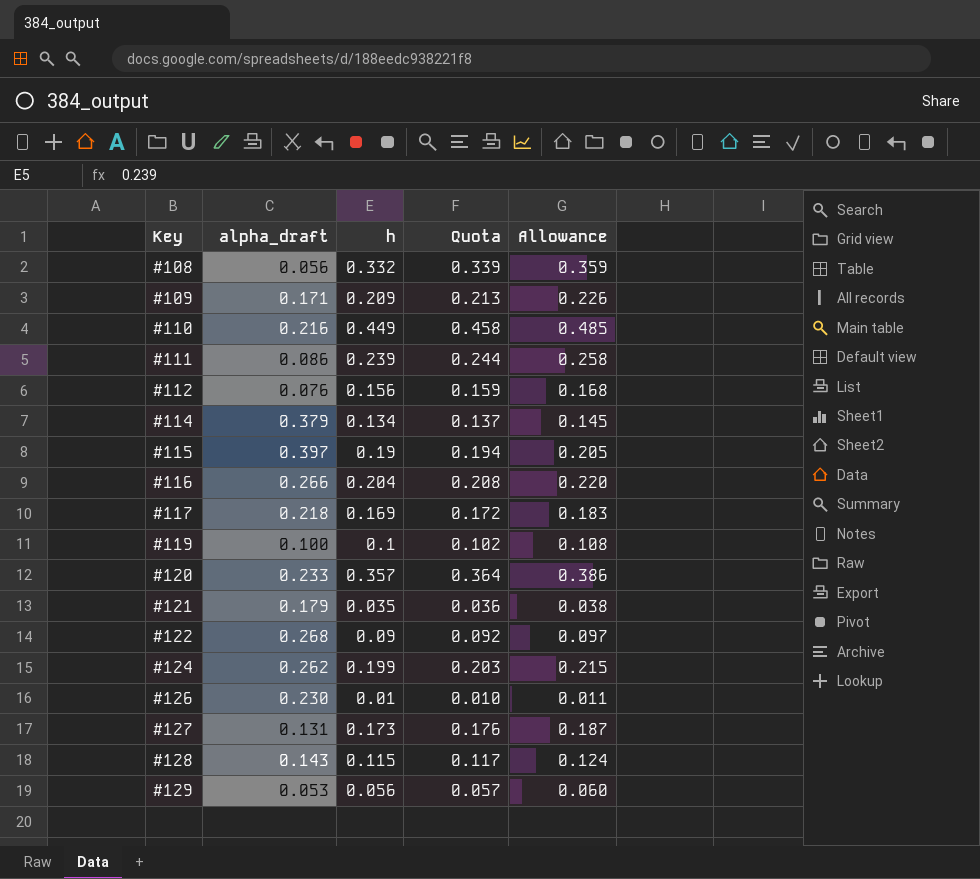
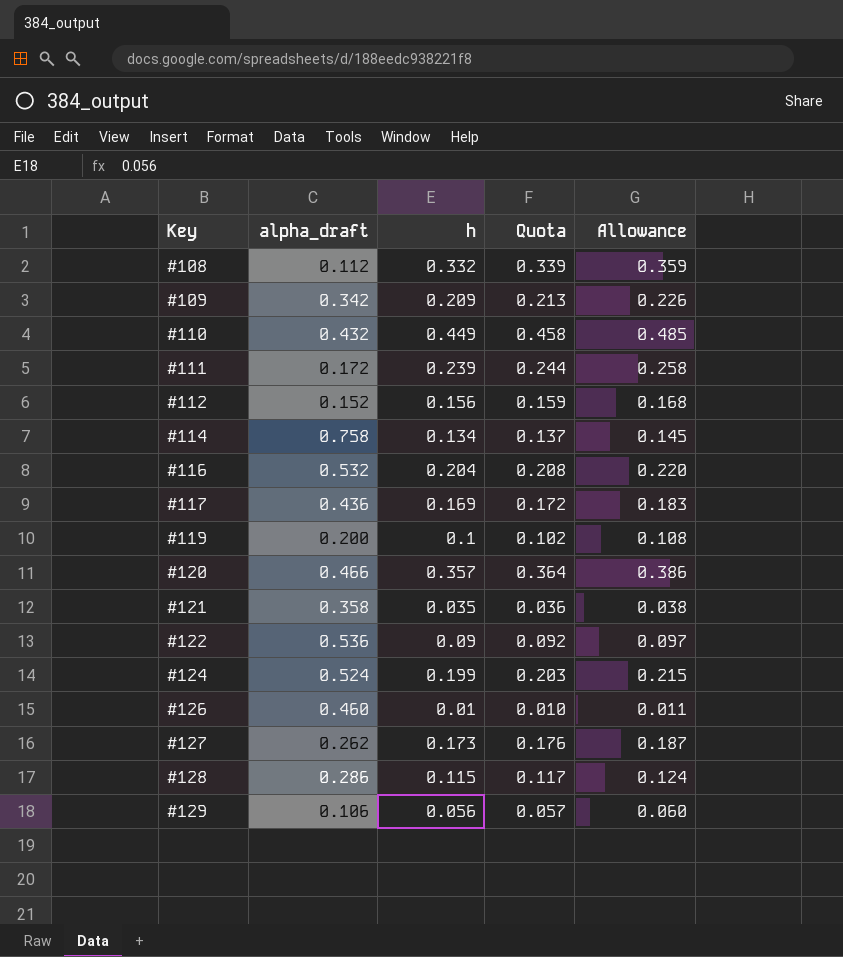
row #115: 0.397 | 0.19 | 0.194 | 0.205 -> none
#108 | alpha_draft: 0.056 -> 0.112
#109 | alpha_draft: 0.171 -> 0.342
#110 | alpha_draft: 0.216 -> 0.432
#111 | alpha_draft: 0.086 -> 0.172
#112 | alpha_draft: 0.076 -> 0.152
#114 | alpha_draft: 0.379 -> 0.758
#116 | alpha_draft: 0.266 -> 0.532
#117 | alpha_draft: 0.218 -> 0.436
#119 | alpha_draft: 0.100 -> 0.200
#120 | alpha_draft: 0.233 -> 0.466
#121 | alpha_draft: 0.179 -> 0.358
#122 | alpha_draft: 0.268 -> 0.536
#124 | alpha_draft: 0.262 -> 0.524
#126 | alpha_draft: 0.230 -> 0.460
#127 | alpha_draft: 0.131 -> 0.262
#128 | alpha_draft: 0.143 -> 0.286
#129 | alpha_draft: 0.053 -> 0.106

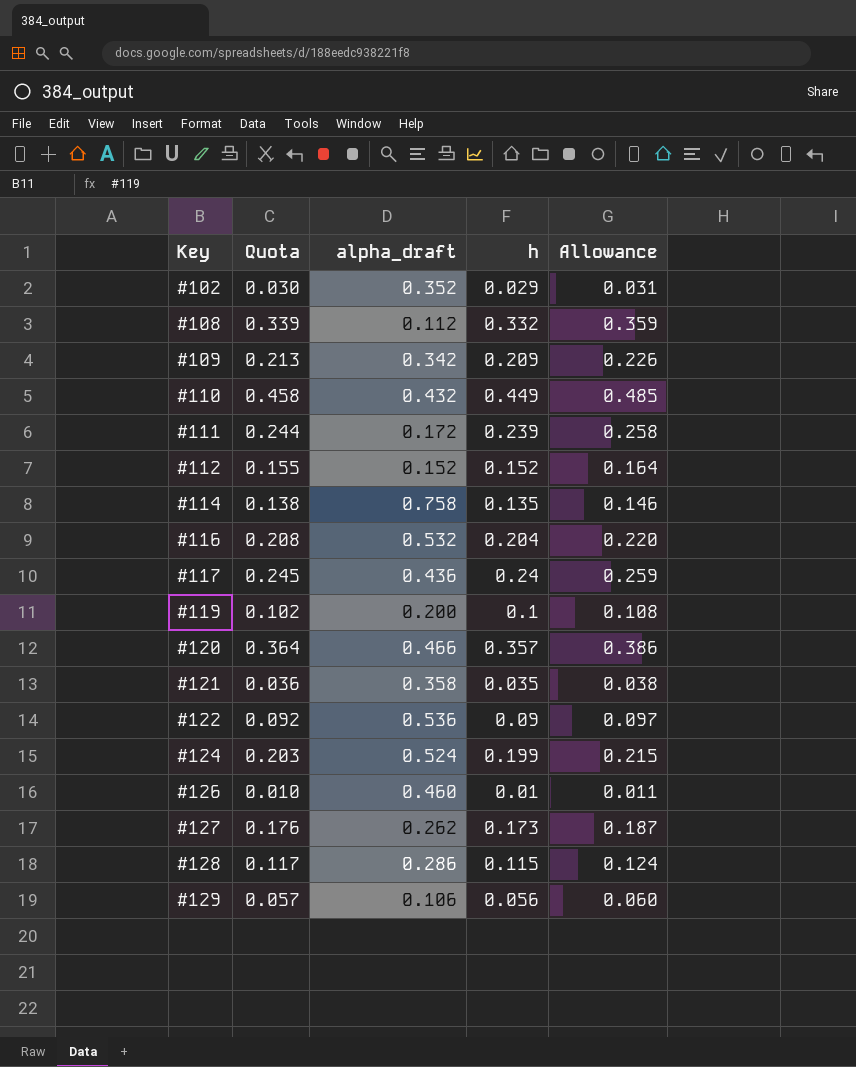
column Quota | position: 4 -> 2
row #102: none -> 0.030 | 0.352 | 0.029 | 0.031
#112 | Quota: 0.159 -> 0.155
#112 | h: 0.156 -> 0.152
#112 | Allowance: 0.168 -> 0.164
#114 | Quota: 0.137 -> 0.138
#114 | h: 0.134 -> 0.135
#114 | Allowance: 0.145 -> 0.146
#117 | Quota: 0.172 -> 0.245
#117 | h: 0.169 -> 0.24
#117 | Allowance: 0.183 -> 0.259

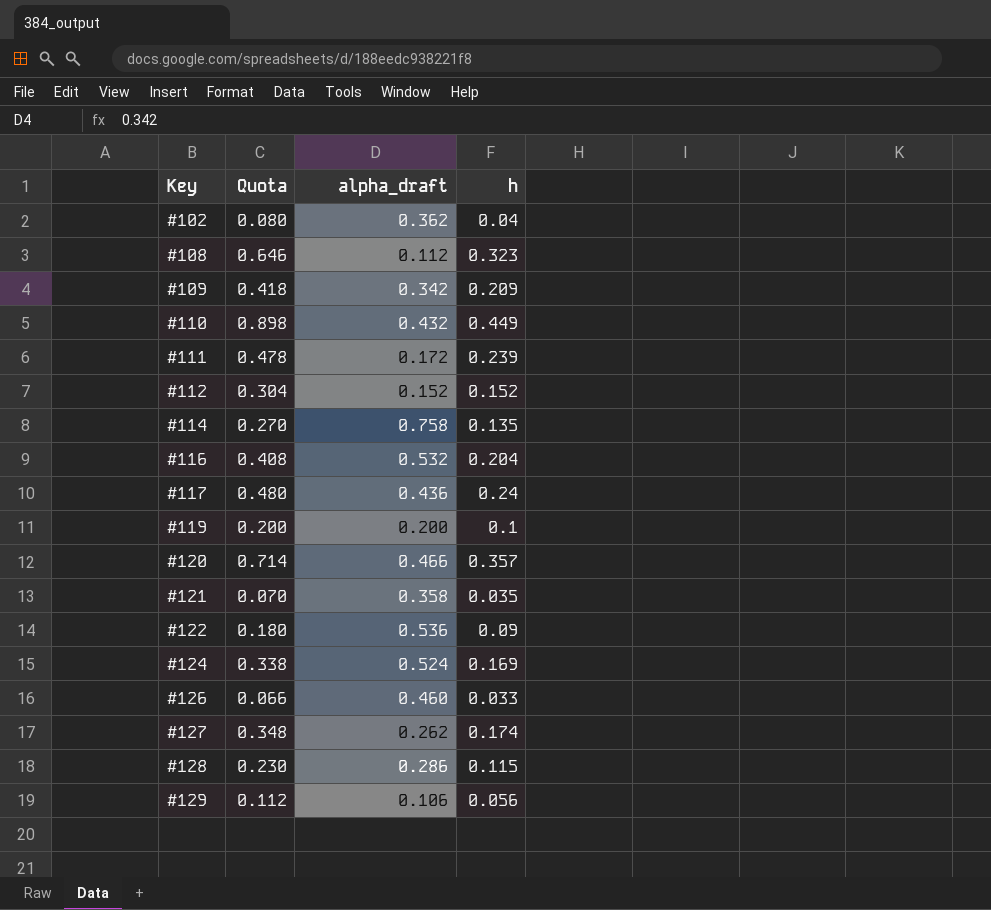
column Allowance | formula: [h] * 1.08 -> none
column Quota | formula: [h] * 1.02 -> [h] * 2
#102 | alpha_draft: 0.352 -> 0.362
#102 | h: 0.029 -> 0.04
#108 | h: 0.332 -> 0.323
#124 | h: 0.199 -> 0.169
#126 | h: 0.01 -> 0.033
#127 | h: 0.173 -> 0.174

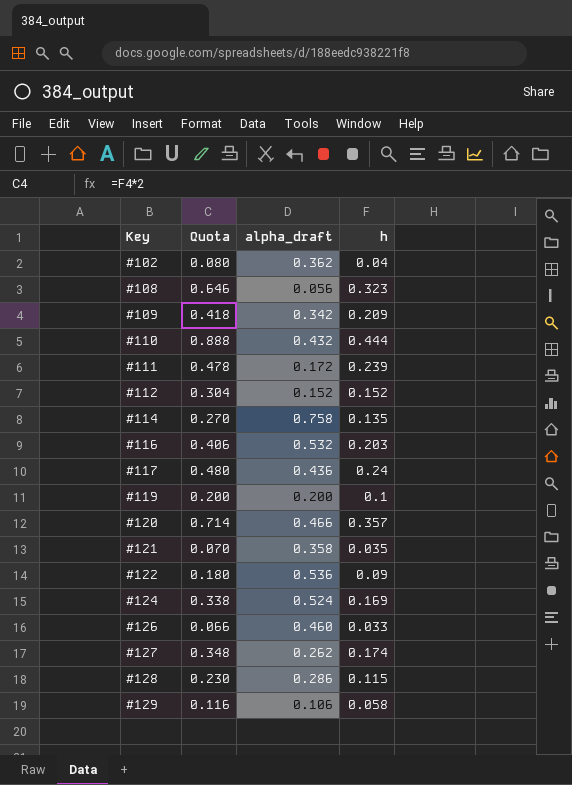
#108 | alpha_draft: 0.112 -> 0.056
#110 | Quota: 0.898 -> 0.888
#110 | h: 0.449 -> 0.444
#116 | Quota: 0.408 -> 0.406
#116 | h: 0.204 -> 0.203
#129 | Quota: 0.112 -> 0.116
#129 | h: 0.056 -> 0.058

